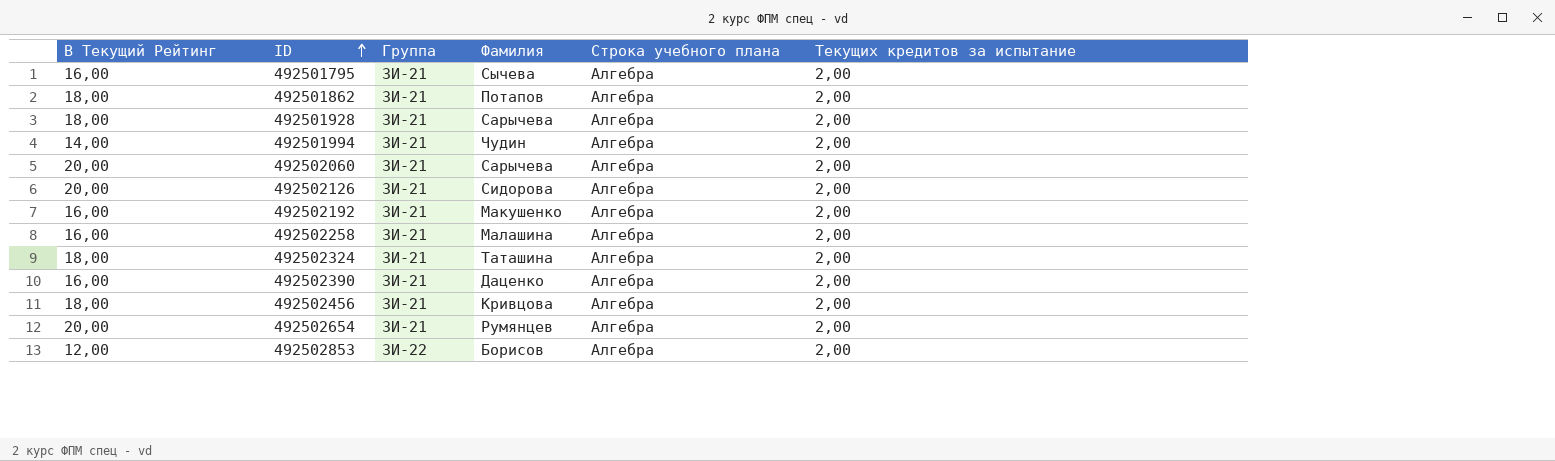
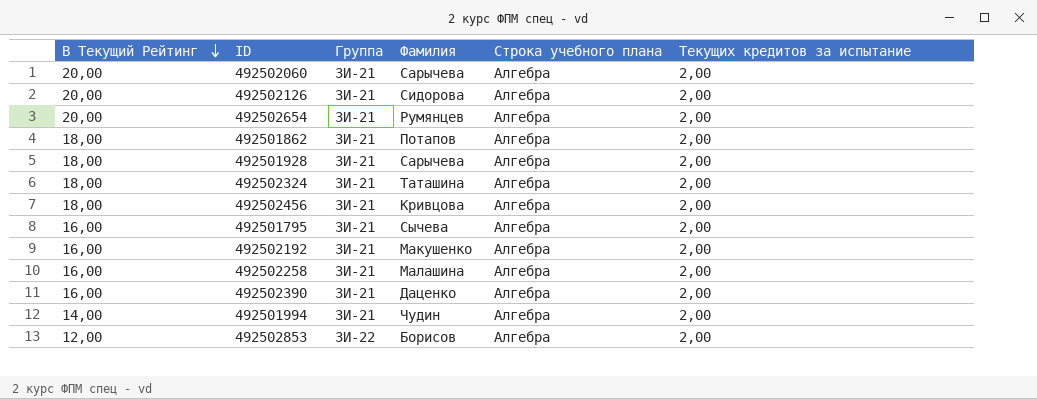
row order: ID ascending -> В Текущий Рейтинг descending

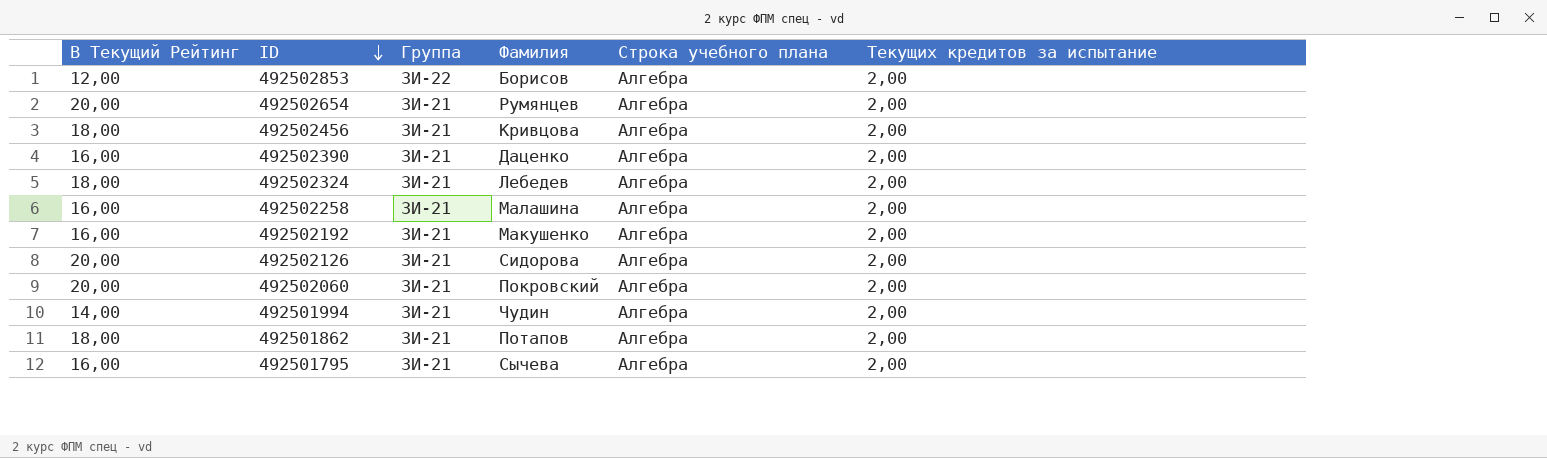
row order: В Текущий Рейтинг descending -> ID descending
row 492501928: 18,00 | ЗИ-21 | Сарычева | Алгебра | 2,00 -> none
492502324 | Фамилия: Таташина -> Лебедев
492502060 | Фамилия: Сарычева -> Покровский

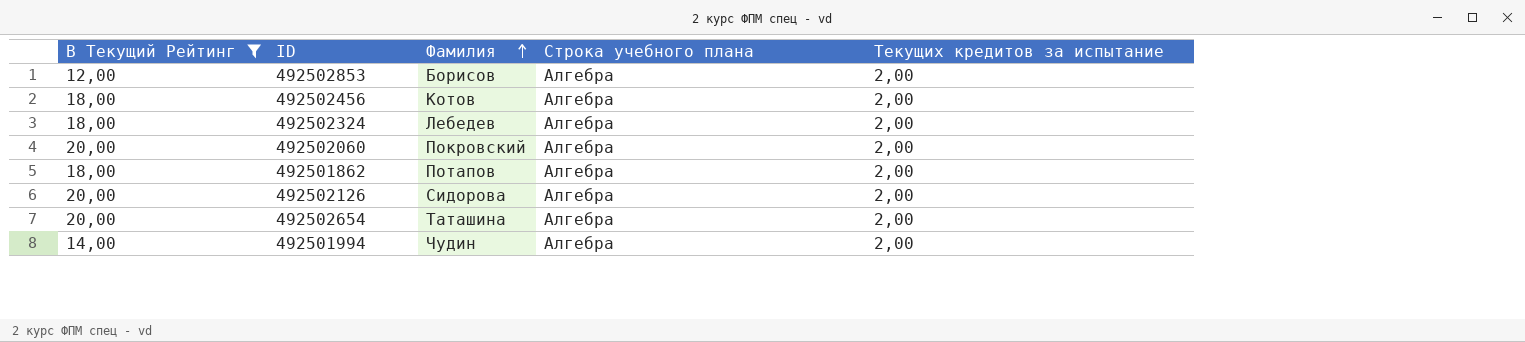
filter: none -> В Текущий Рейтинг != 16,00
row order: ID descending -> Фамилия ascending
column Группа | position: 3 -> none
492502456 | Фамилия: Кривцова -> Котов
492502654 | Фамилия: Румянцев -> Таташина

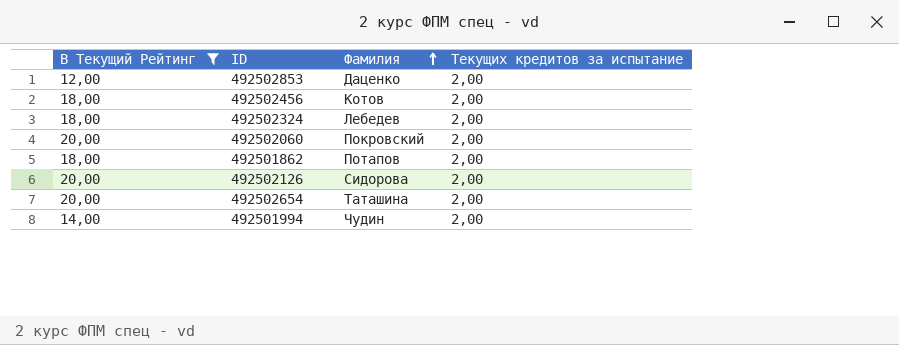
column Строка учебного плана | position: 4 -> none
492502853 | Фамилия: Борисов -> Даценко

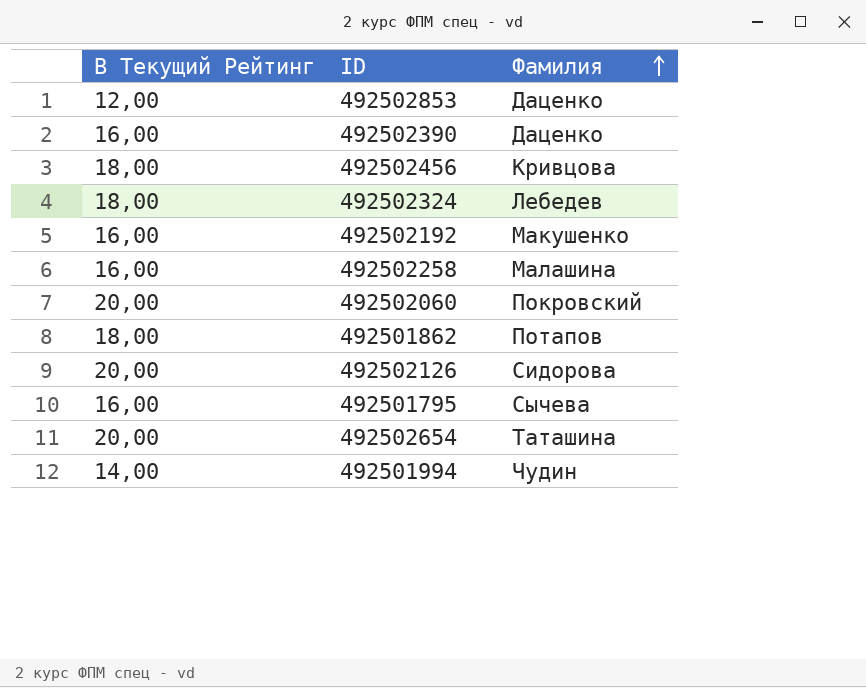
filter: В Текущий Рейтинг != 16,00 -> none
column Текущих кредитов за испытание | position: 4 -> none
492502456 | Фамилия: Котов -> Кривцова

